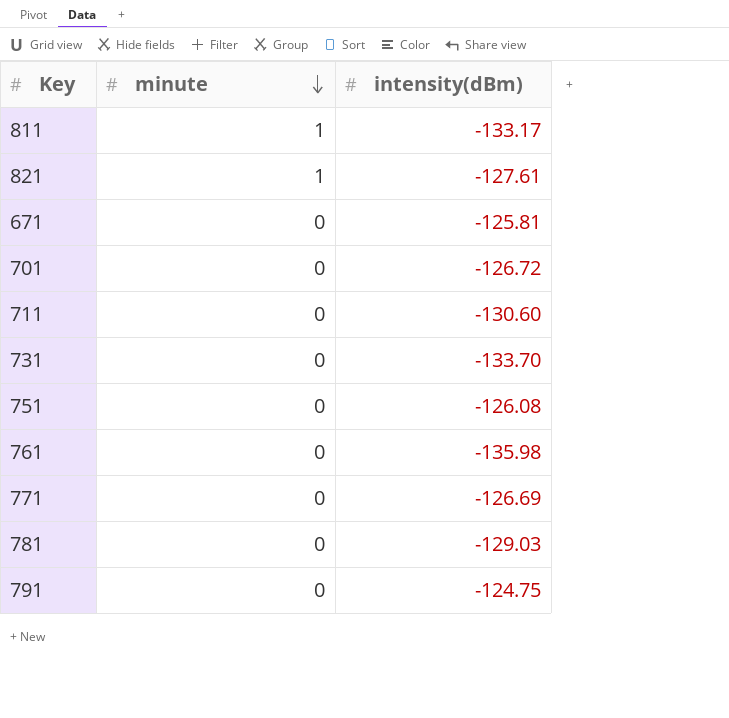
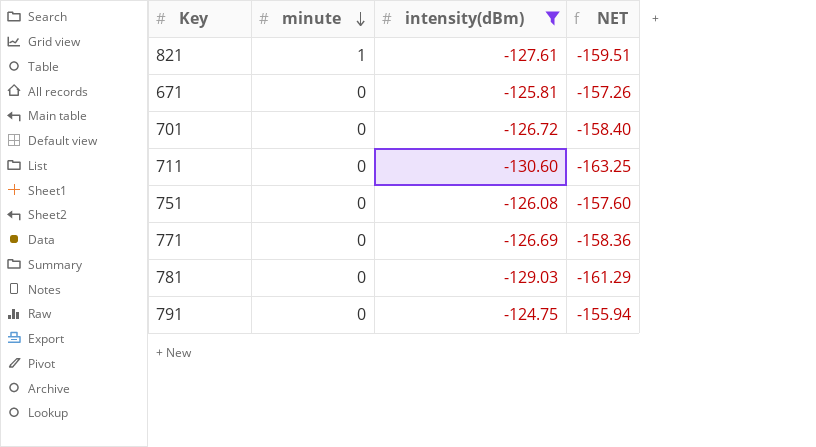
filter: none -> intensity(dBm) >= -130.60
column NET | formula: none -> [intensity(dBm)] * 1.25

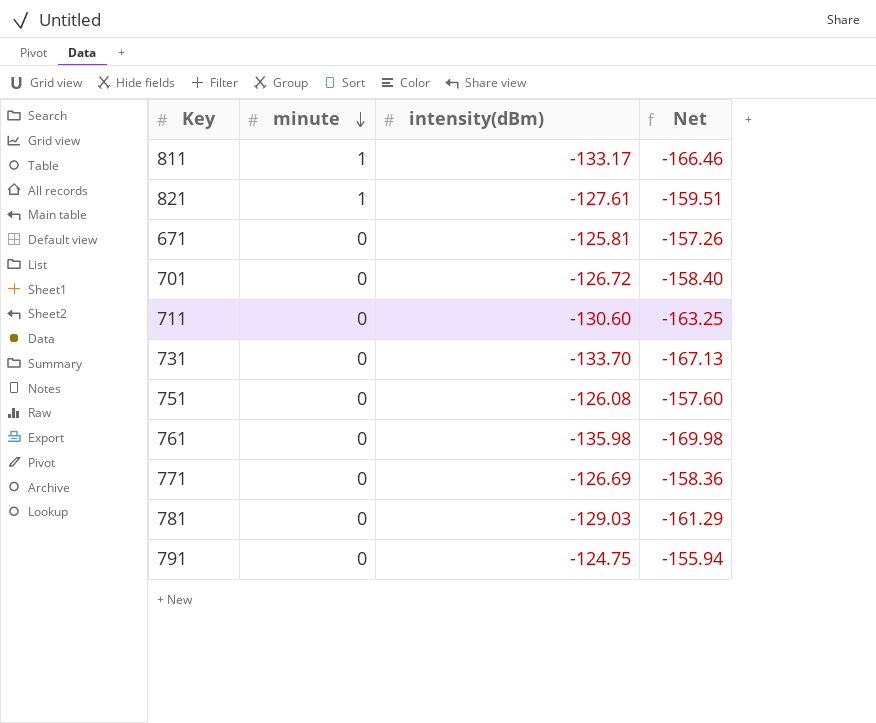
filter: intensity(dBm) >= -130.60 -> none
column name: NET -> Net

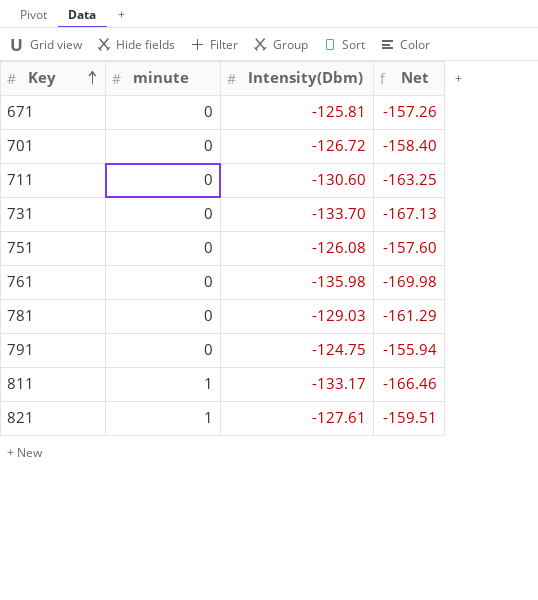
row order: minute descending -> Key ascending
column name: intensity(dBm) -> Intensity(Dbm)
row 771: 0 | -126.69 | -158.36 -> none

